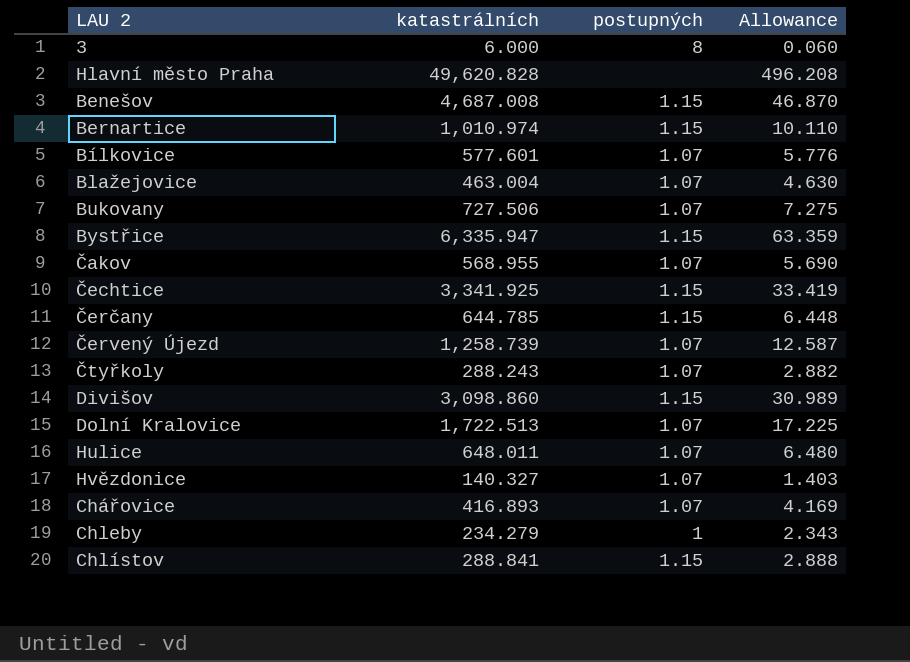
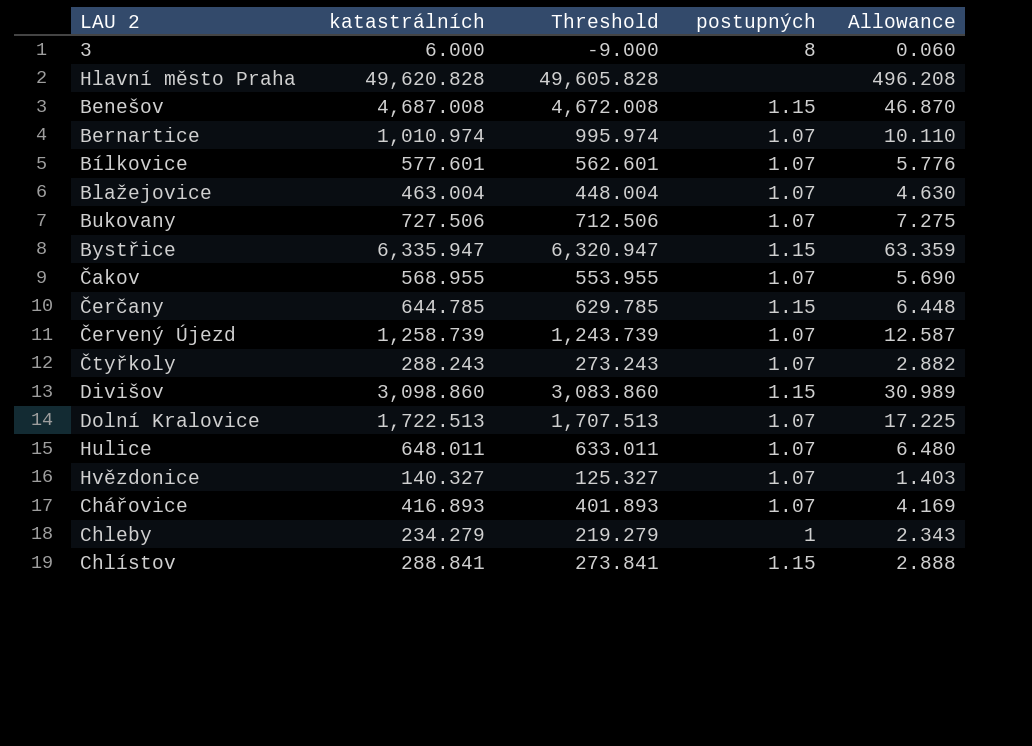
column Threshold | formula: none -> [katastrálních] - 15
row Čechtice: 3,341.925 | 1.15 | 33.419 -> none
Bernartice | postupných: 1.15 -> 1.07

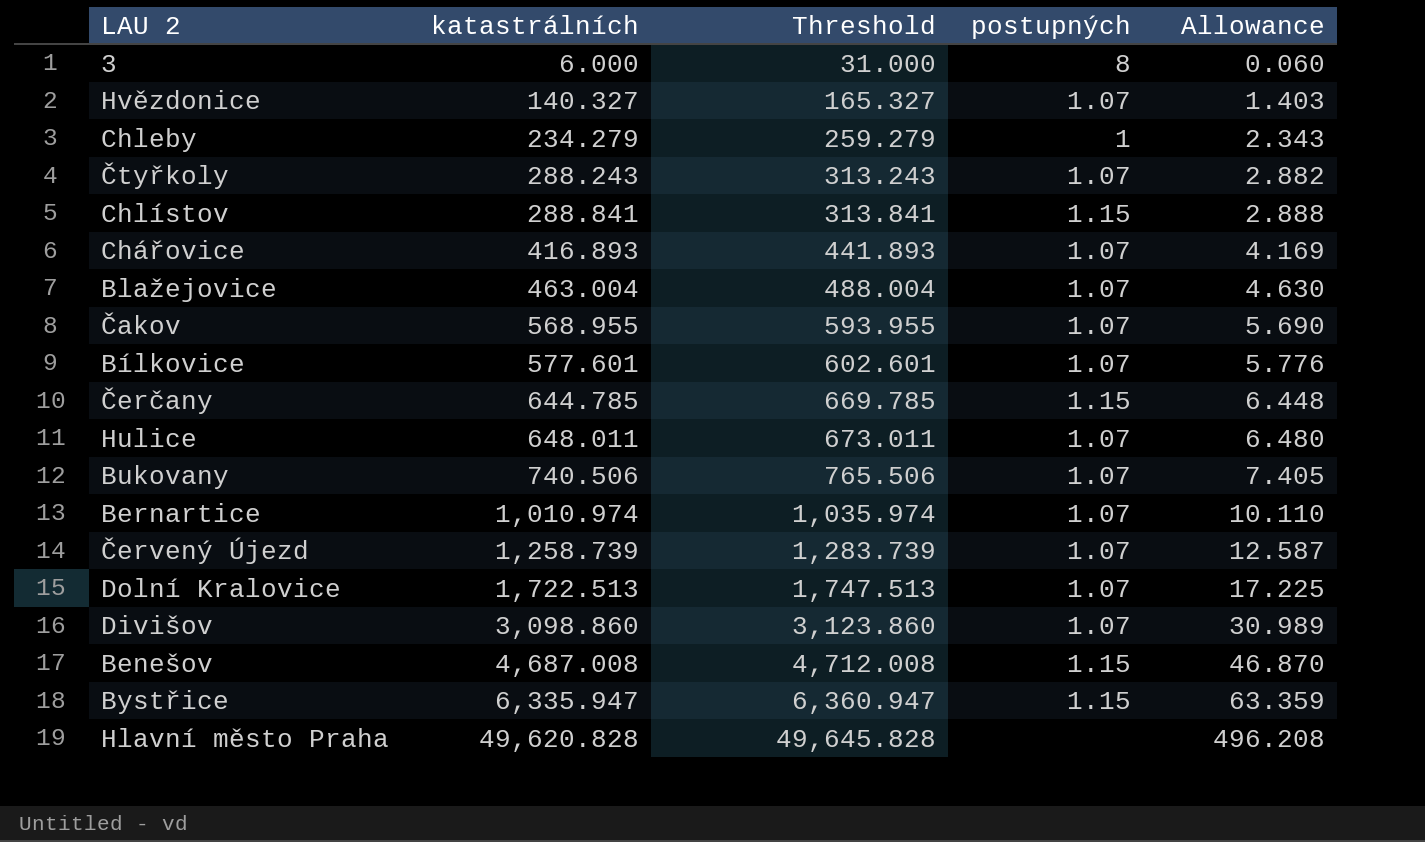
row order: none -> katastrálních ascending
column Threshold | formula: [katastrálních] - 15 -> [katastrálních] + 25
Bukovany | katastrálních: 727.506 -> 740.506
Bukovany | Allowance: 7.275 -> 7.405
Divišov | postupných: 1.15 -> 1.07

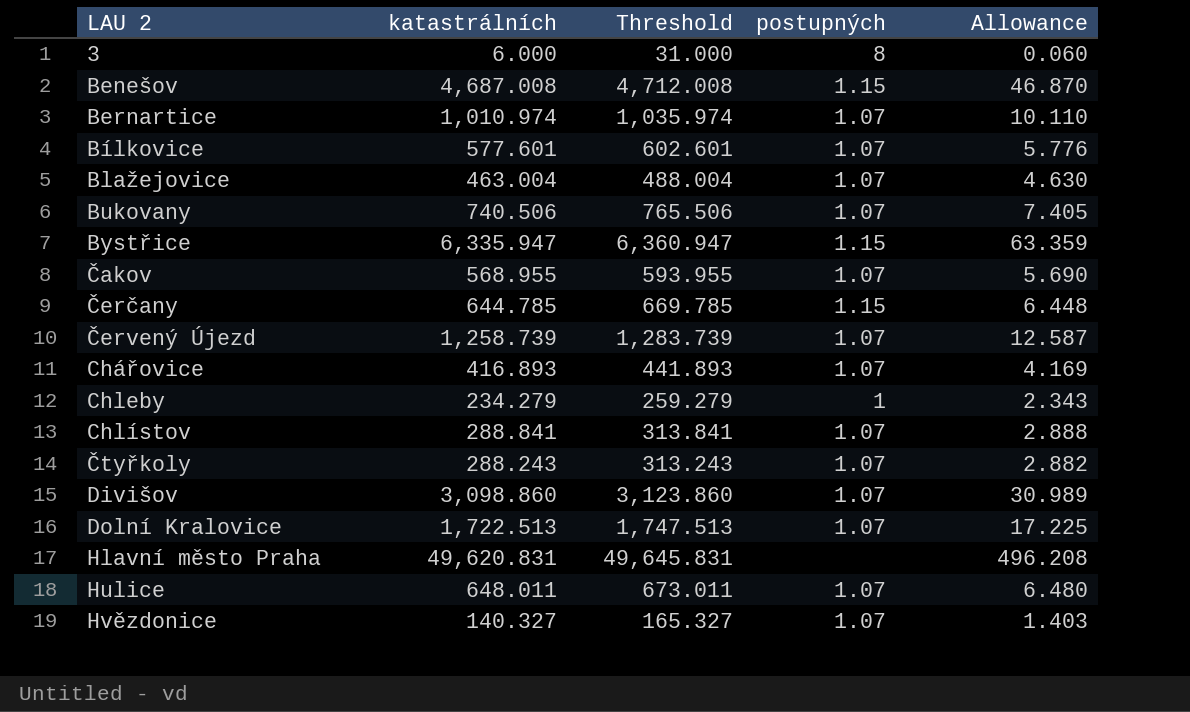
row order: katastrálních ascending -> LAU 2 ascending
Chlístov | postupných: 1.15 -> 1.07
Hlavní město Praha | katastrálních: 49,620.828 -> 49,620.831
Hlavní město Praha | Threshold: 49,645.828 -> 49,645.831

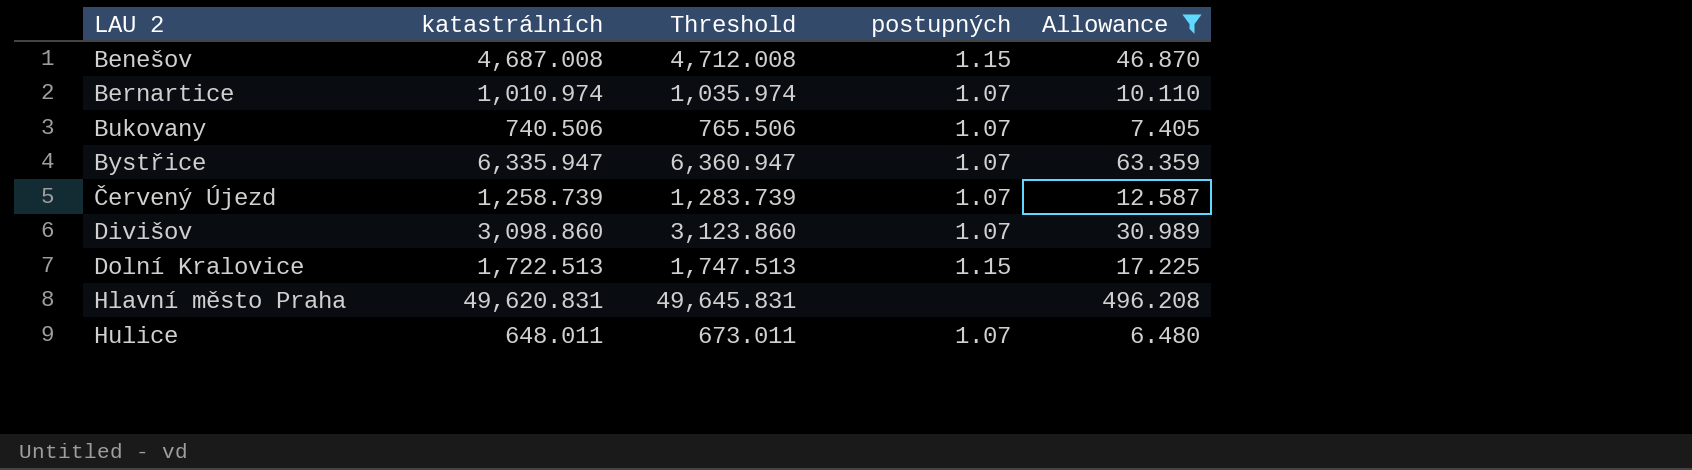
filter: none -> Allowance >= 6.480
Bystřice | postupných: 1.15 -> 1.07
Dolní Kralovice | postupných: 1.07 -> 1.15

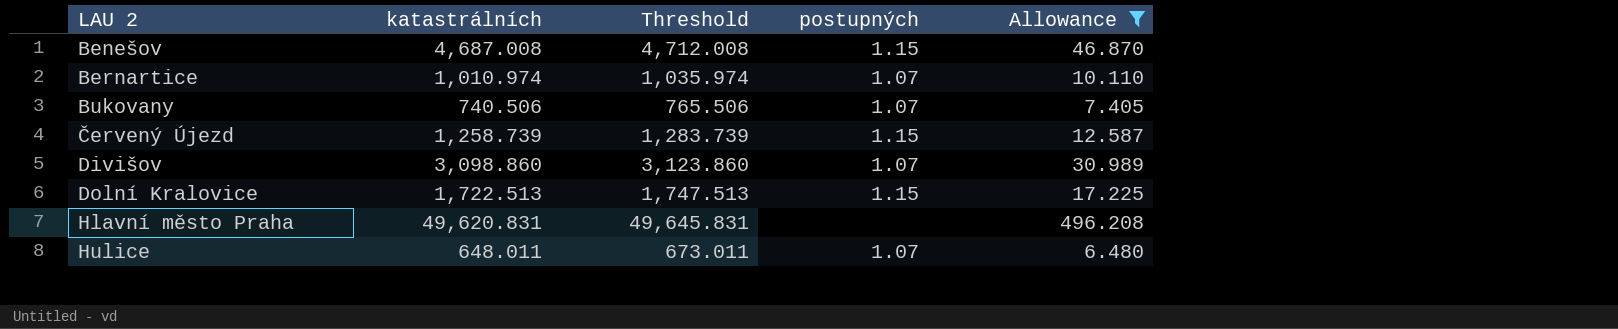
row Bystřice: 6,335.947 | 6,360.947 | 1.07 | 63.359 -> none
Červený Újezd | postupných: 1.07 -> 1.15

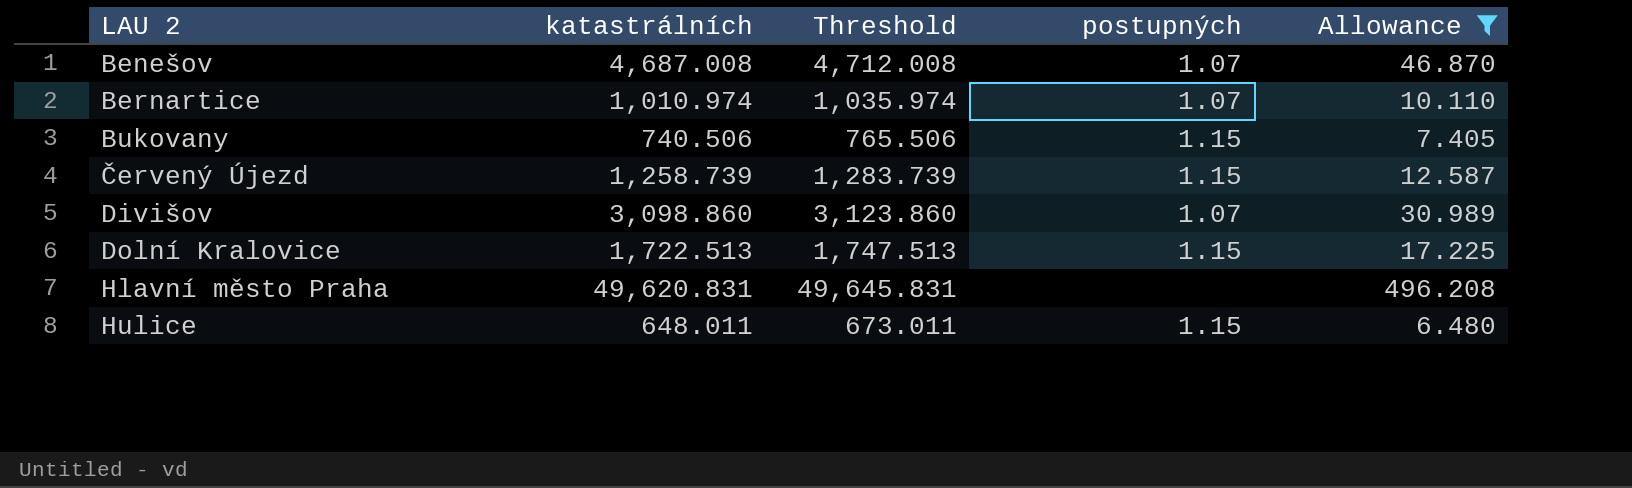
Benešov | postupných: 1.15 -> 1.07
Bukovany | postupných: 1.07 -> 1.15
Hulice | postupných: 1.07 -> 1.15

